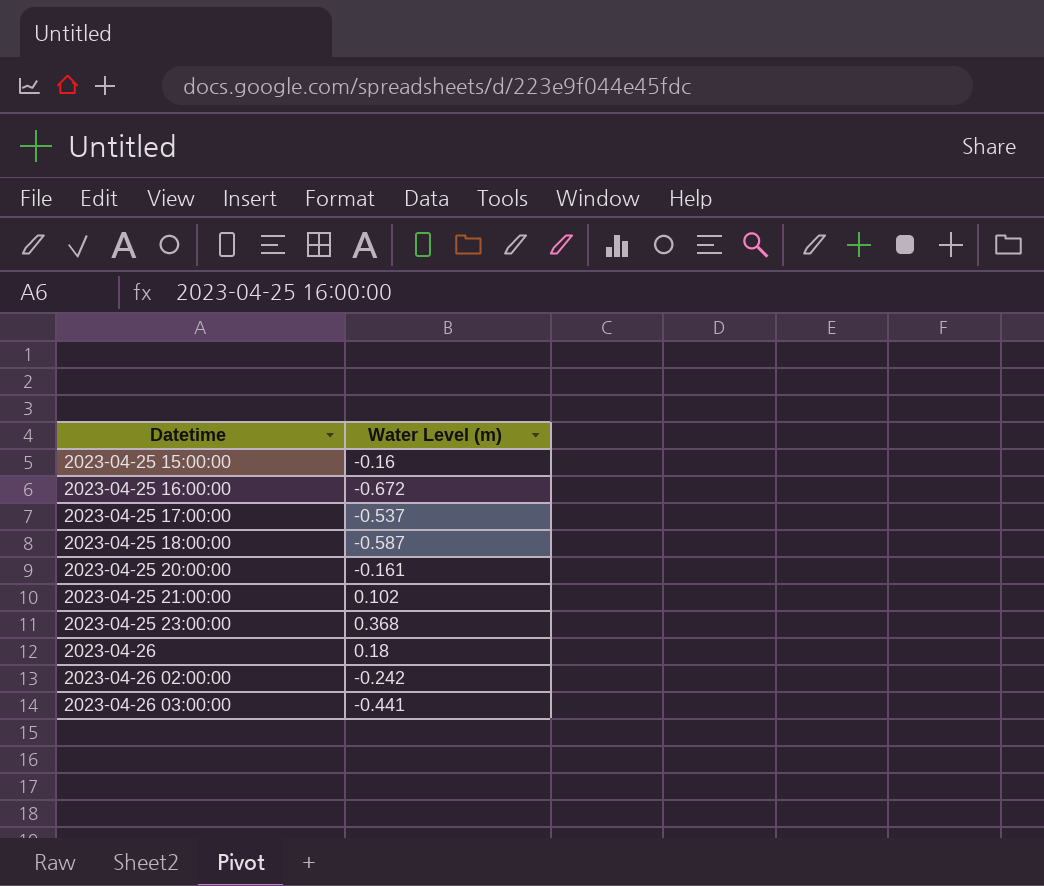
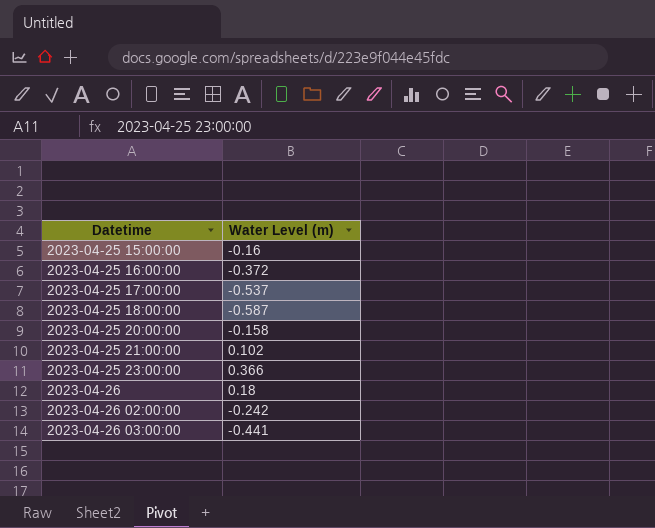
2023-04-25 16:00:00 | Water Level (m): -0.672 -> -0.372
2023-04-25 20:00:00 | Water Level (m): -0.161 -> -0.158
2023-04-25 23:00:00 | Water Level (m): 0.368 -> 0.366

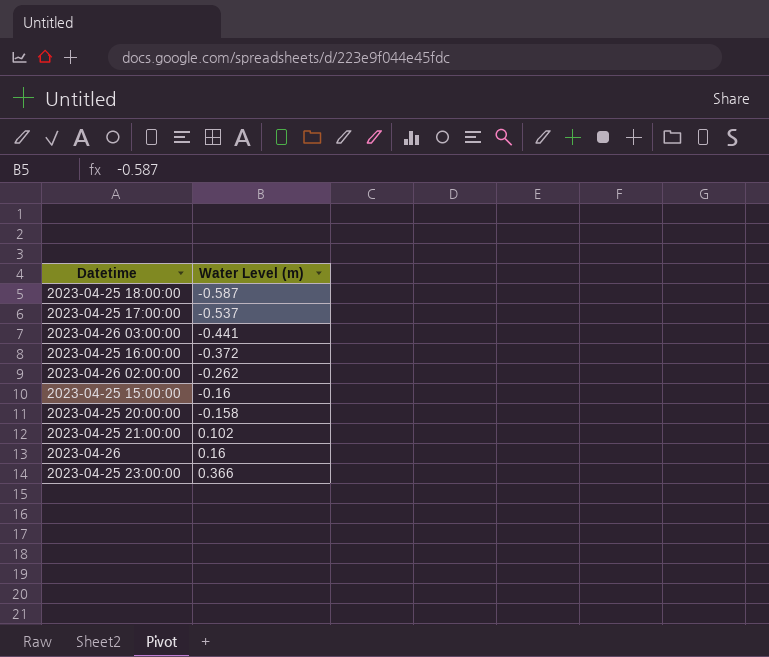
row order: Datetime ascending -> Water Level (m) ascending
2023-04-26 02:00:00 | Water Level (m): -0.242 -> -0.262
2023-04-26 | Water Level (m): 0.18 -> 0.16

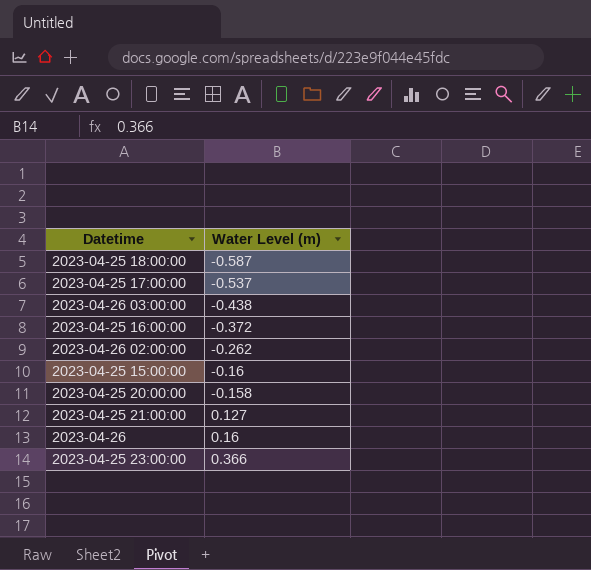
2023-04-26 03:00:00 | Water Level (m): -0.441 -> -0.438
2023-04-25 21:00:00 | Water Level (m): 0.102 -> 0.127

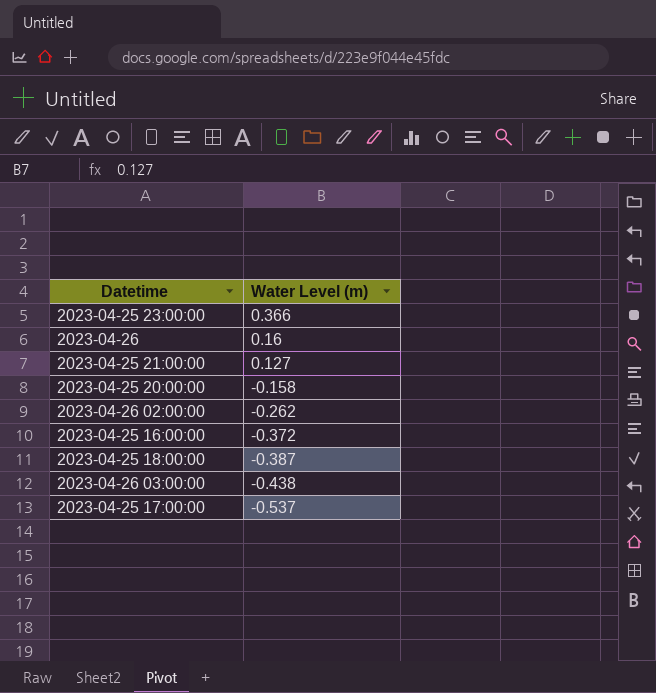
row order: Water Level (m) ascending -> Water Level (m) descending
row 2023-04-25 15:00:00: -0.16 -> none
2023-04-25 18:00:00 | Water Level (m): -0.587 -> -0.387

